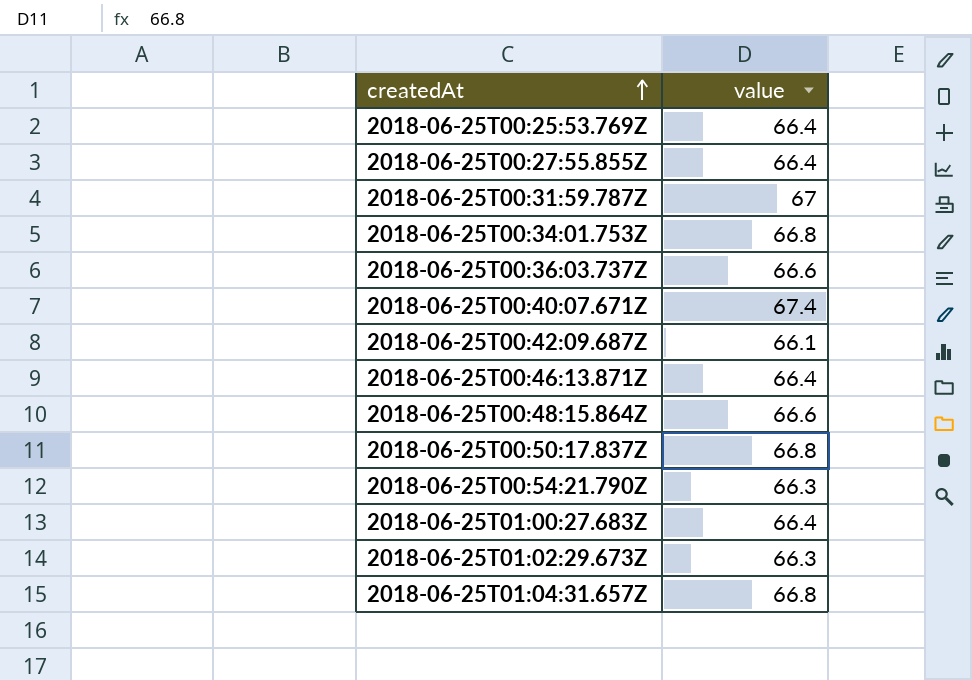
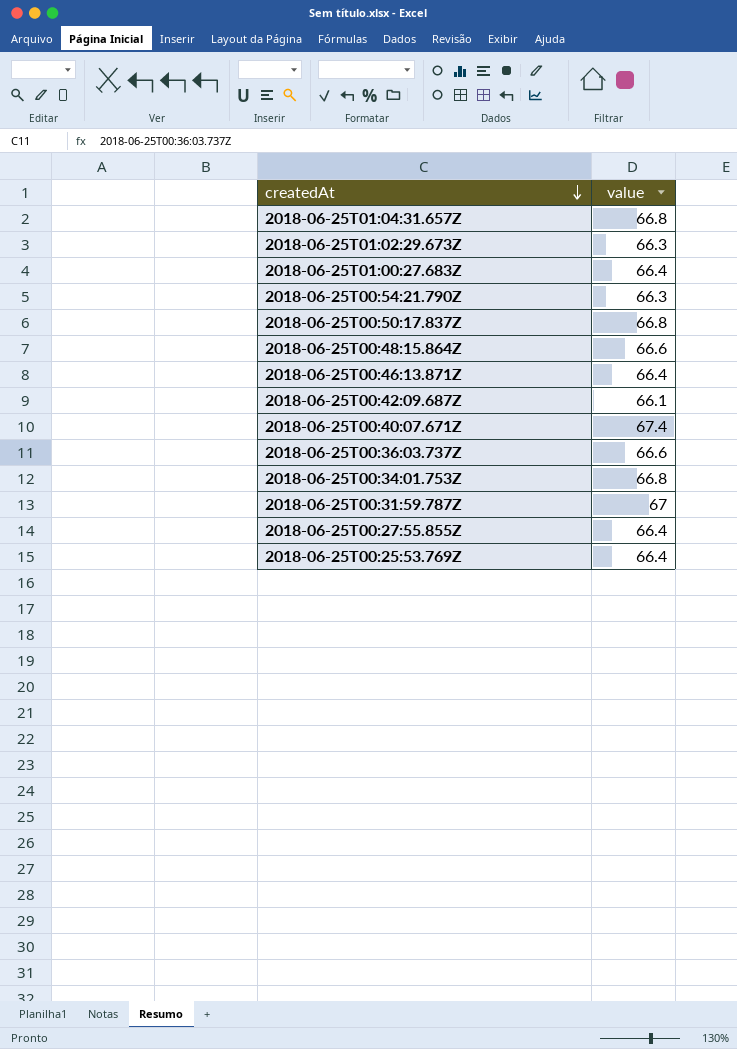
row order: createdAt ascending -> createdAt descending

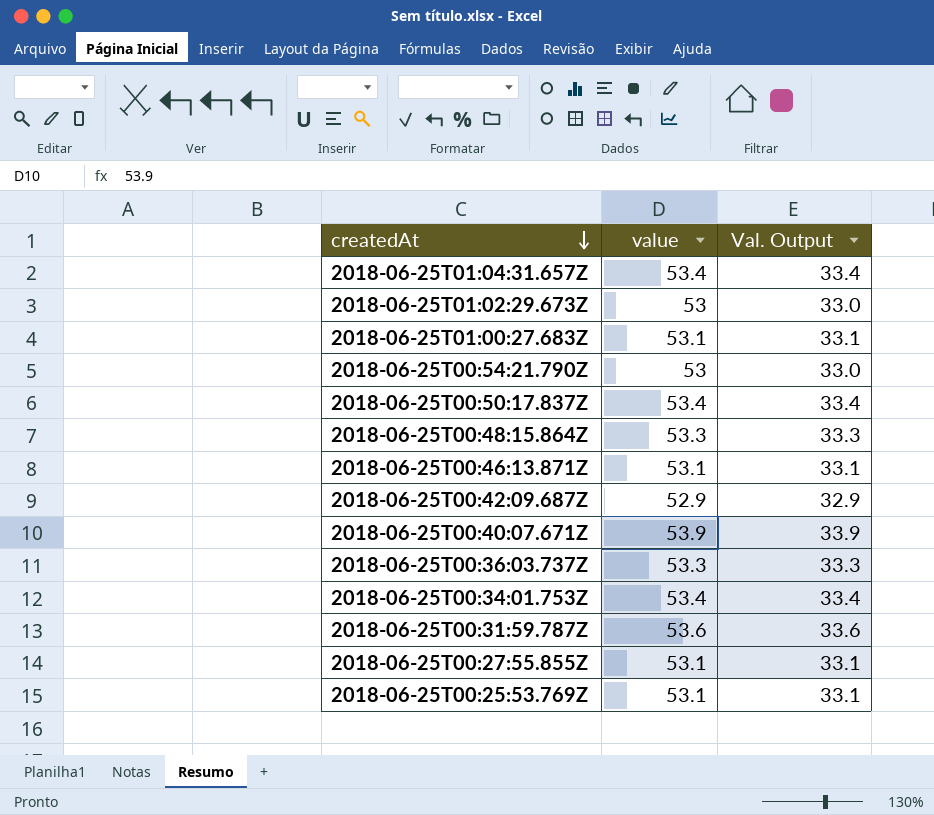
column Val. Output | formula: none -> [value] - 20
2018-06-25T01:04:31.657Z | value: 66.8 -> 53.4
2018-06-25T01:02:29.673Z | value: 66.3 -> 53
2018-06-25T01:00:27.683Z | value: 66.4 -> 53.1
2018-06-25T00:54:21.790Z | value: 66.3 -> 53
2018-06-25T00:50:17.837Z | value: 66.8 -> 53.4
2018-06-25T00:48:15.864Z | value: 66.6 -> 53.3
2018-06-25T00:46:13.871Z | value: 66.4 -> 53.1
2018-06-25T00:42:09.687Z | value: 66.1 -> 52.9
2018-06-25T00:40:07.671Z | value: 67.4 -> 53.9
2018-06-25T00:36:03.737Z | value: 66.6 -> 53.3
2018-06-25T00:34:01.753Z | value: 66.8 -> 53.4
2018-06-25T00:31:59.787Z | value: 67 -> 53.6
2018-06-25T00:27:55.855Z | value: 66.4 -> 53.1
2018-06-25T00:25:53.769Z | value: 66.4 -> 53.1

